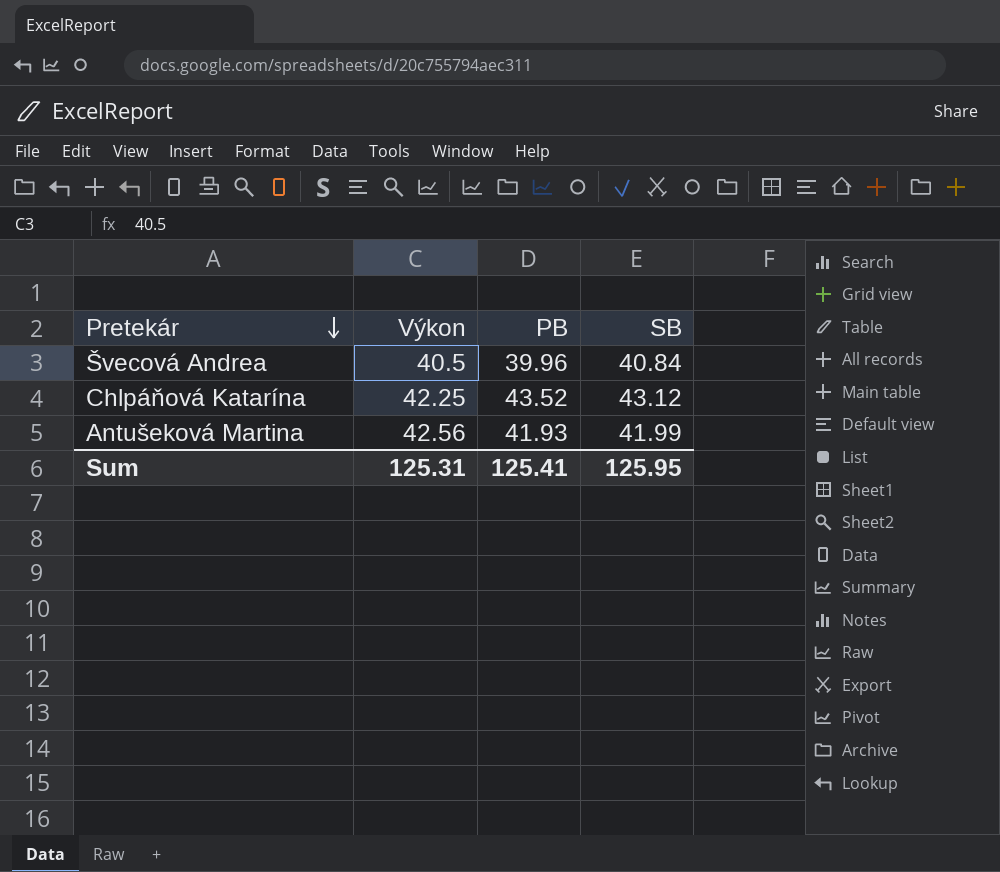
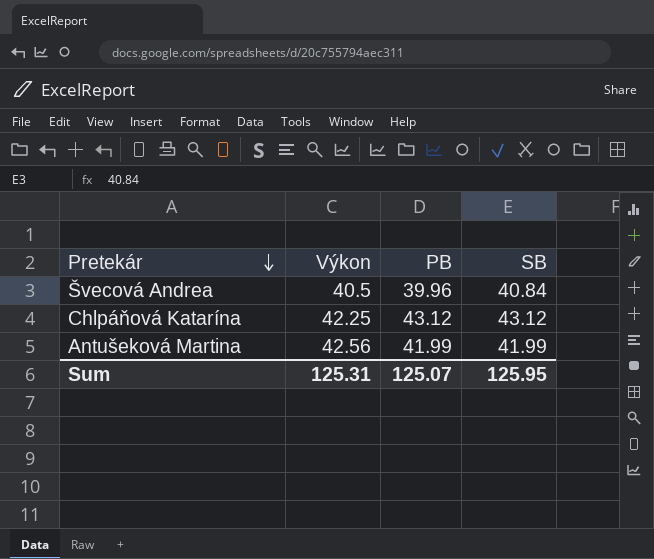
Chlpáňová Katarína | PB: 43.52 -> 43.12
Antušeková Martina | PB: 41.93 -> 41.99
Sum | PB: 125.41 -> 125.07

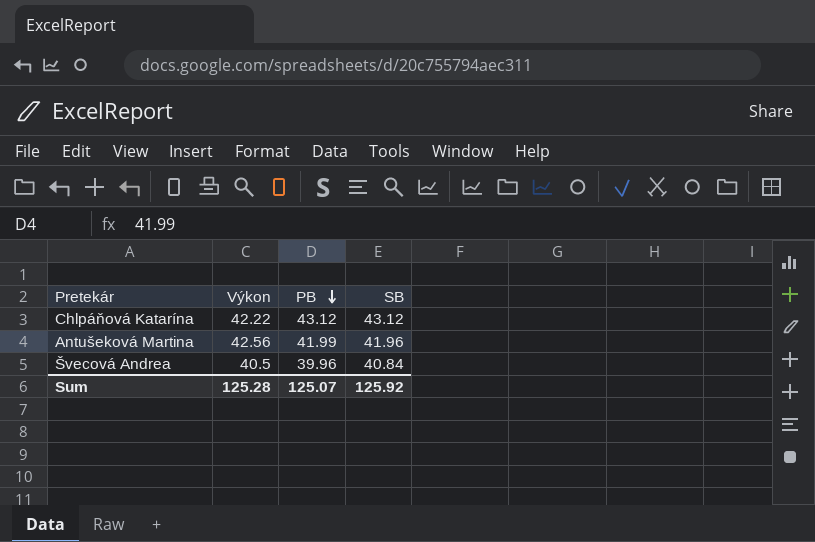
row order: Pretekár descending -> PB descending
Chlpáňová Katarína | Výkon: 42.25 -> 42.22
Antušeková Martina | SB: 41.99 -> 41.96
Sum | Výkon: 125.31 -> 125.28
Sum | SB: 125.95 -> 125.92

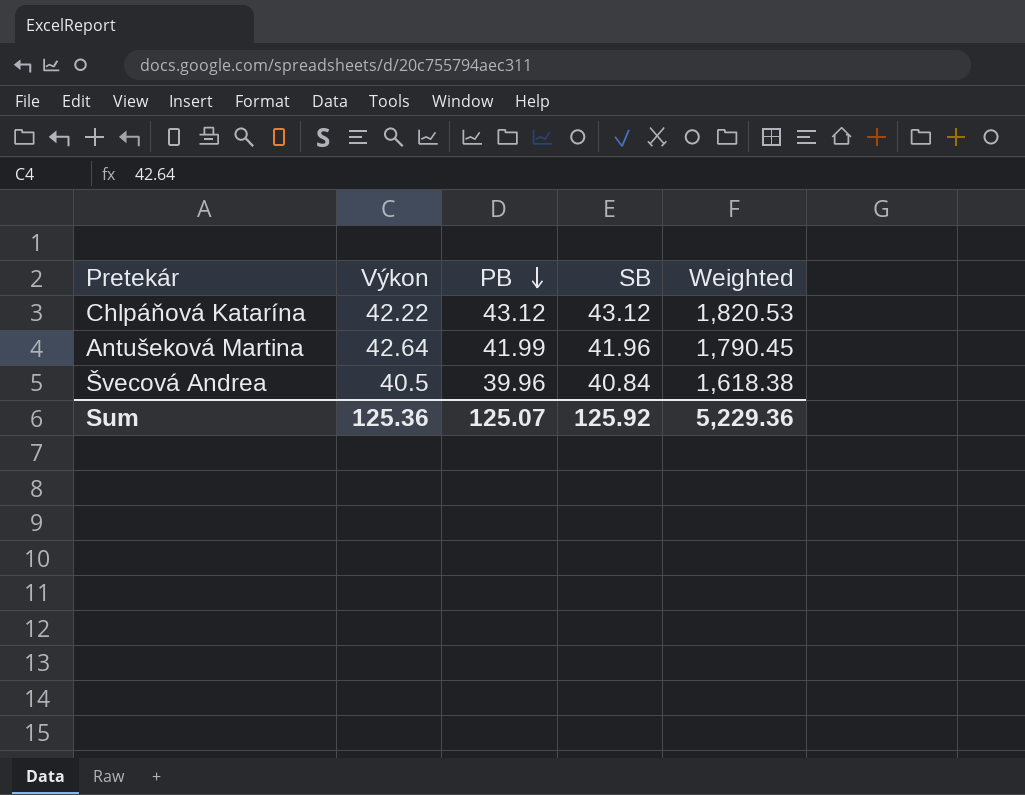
column Weighted | formula: none -> [Výkon] * [PB]
Antušeková Martina | Výkon: 42.56 -> 42.64
Sum | Výkon: 125.28 -> 125.36

